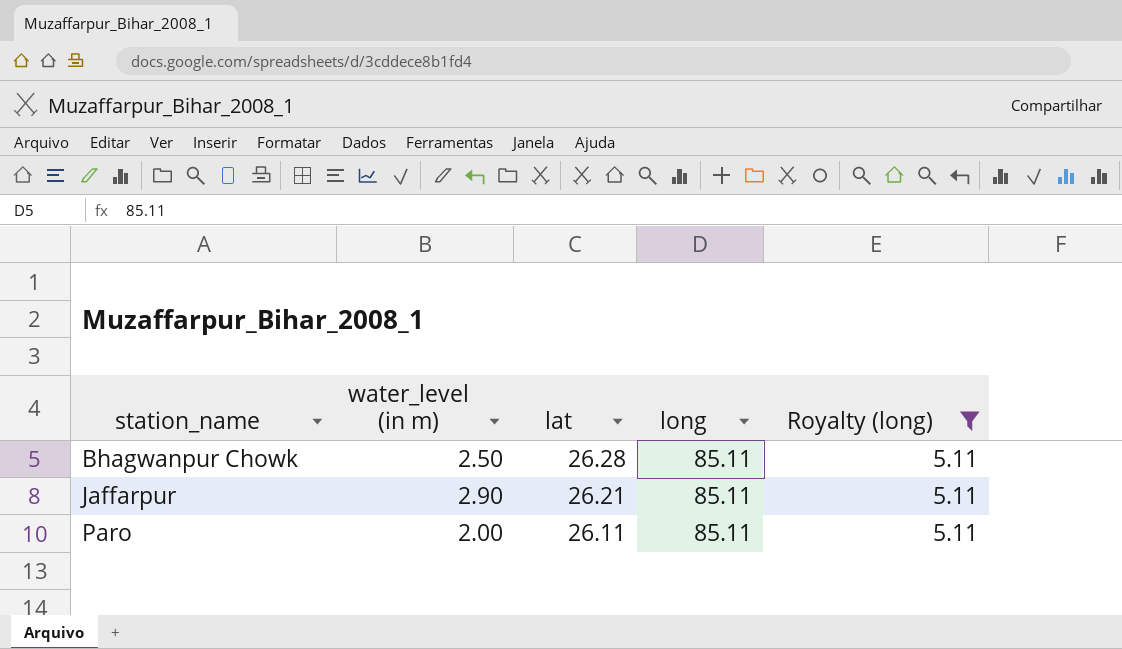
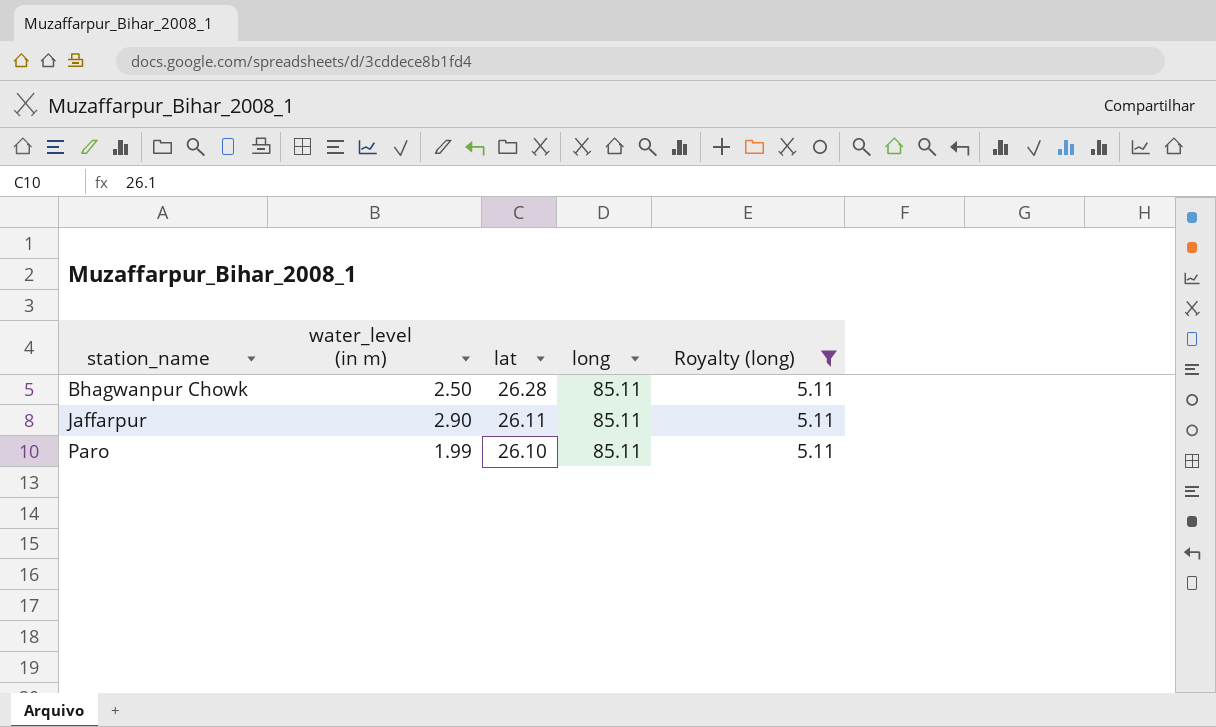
Jaffarpur | lat: 26.21 -> 26.11
Paro | water_level (in m): 2.00 -> 1.99
Paro | lat: 26.11 -> 26.10

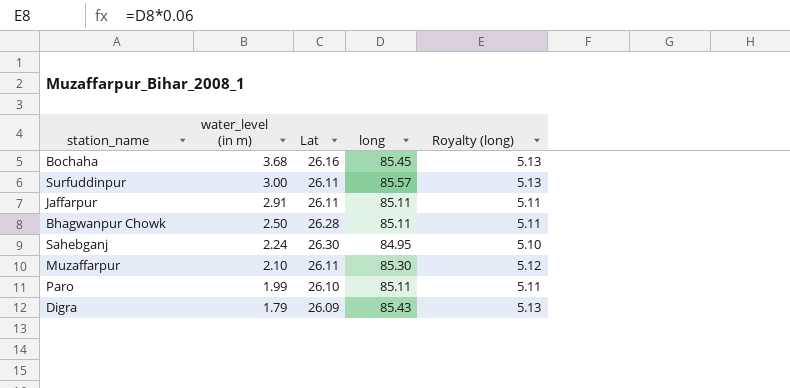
filter: Royalty (long) = 5.11 -> none
row order: station_name ascending -> water_level (in m) descending
column name: lat -> Lat
Jaffarpur | water_level (in m): 2.90 -> 2.91

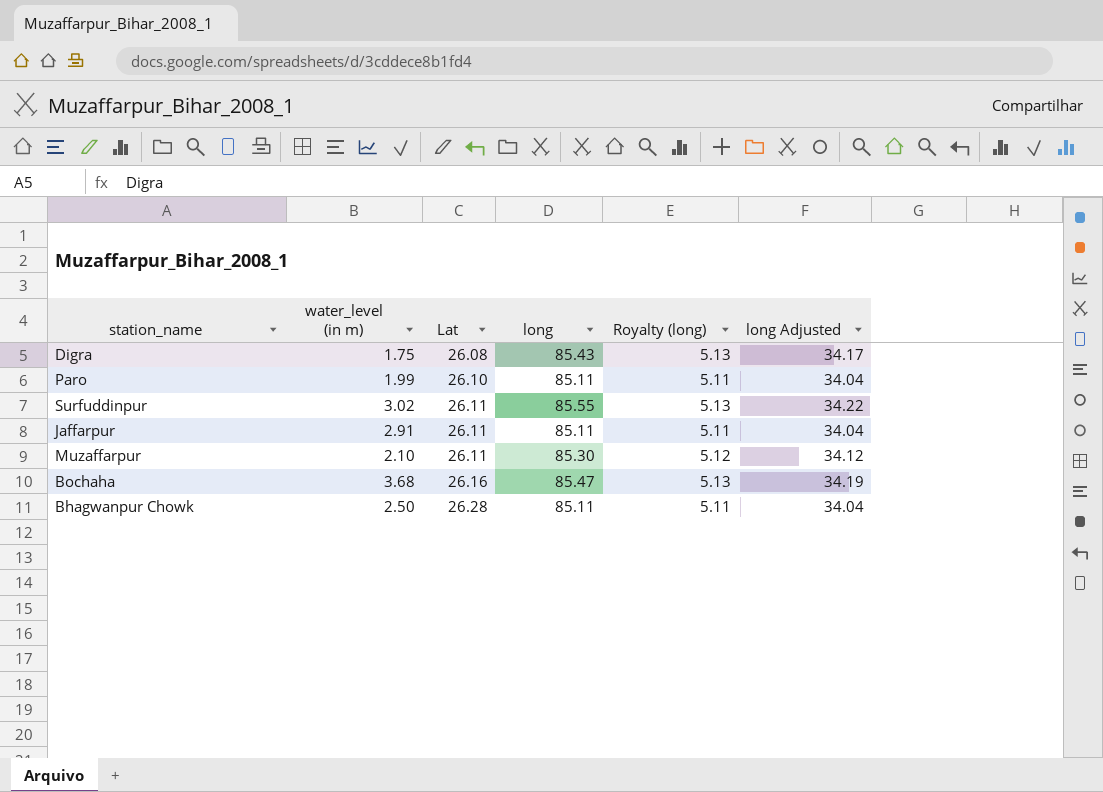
row order: water_level (in m) descending -> Lat ascending
column long Adjusted | formula: none -> [long] * 0.4
row Sahebganj: 2.24 | 26.30 | 84.95 | 5.10 -> none
Digra | water_level (in m): 1.79 -> 1.75
Digra | Lat: 26.09 -> 26.08
Surfuddinpur | water_level (in m): 3.00 -> 3.02
Surfuddinpur | long: 85.57 -> 85.55
Bochaha | long: 85.45 -> 85.47

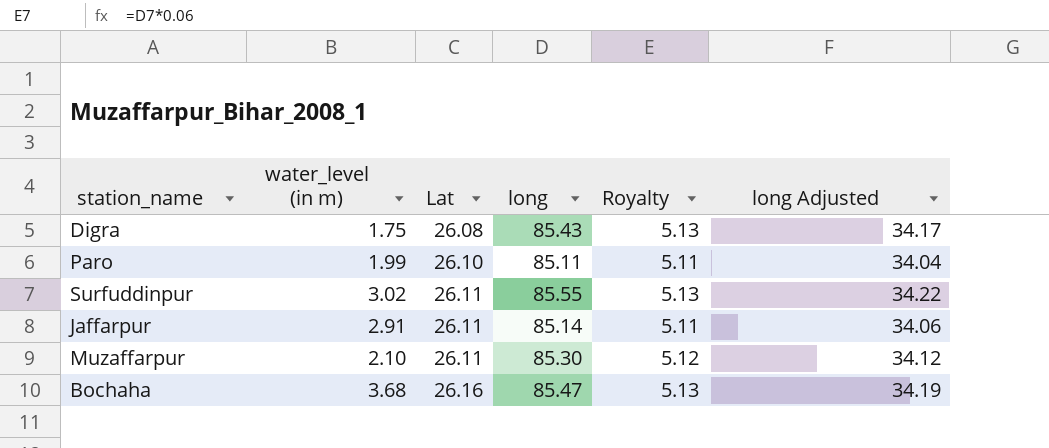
column name: Royalty (long) -> Royalty
row Bhagwanpur Chowk: 2.50 | 26.28 | 85.11 | 5.11 | 34.04 -> none
Jaffarpur | long: 85.11 -> 85.14
Jaffarpur | long Adjusted: 34.04 -> 34.06

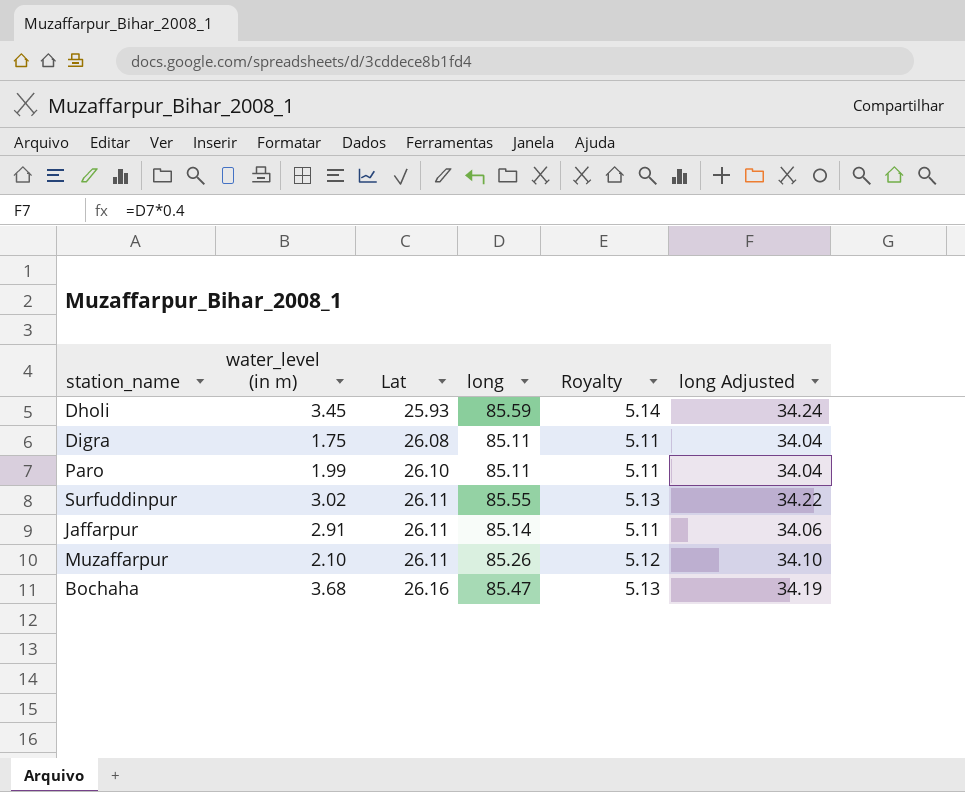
row Dholi: none -> 3.45 | 25.93 | 85.59 | 5.14 | 34.24
Digra | long: 85.43 -> 85.11
Digra | Royalty: 5.13 -> 5.11
Digra | long Adjusted: 34.17 -> 34.04
Muzaffarpur | long: 85.30 -> 85.26
Muzaffarpur | long Adjusted: 34.12 -> 34.10

